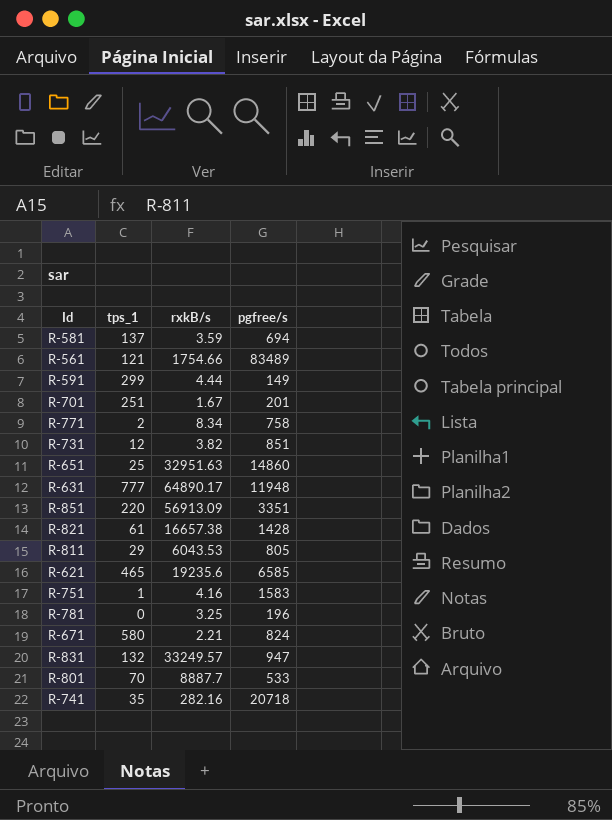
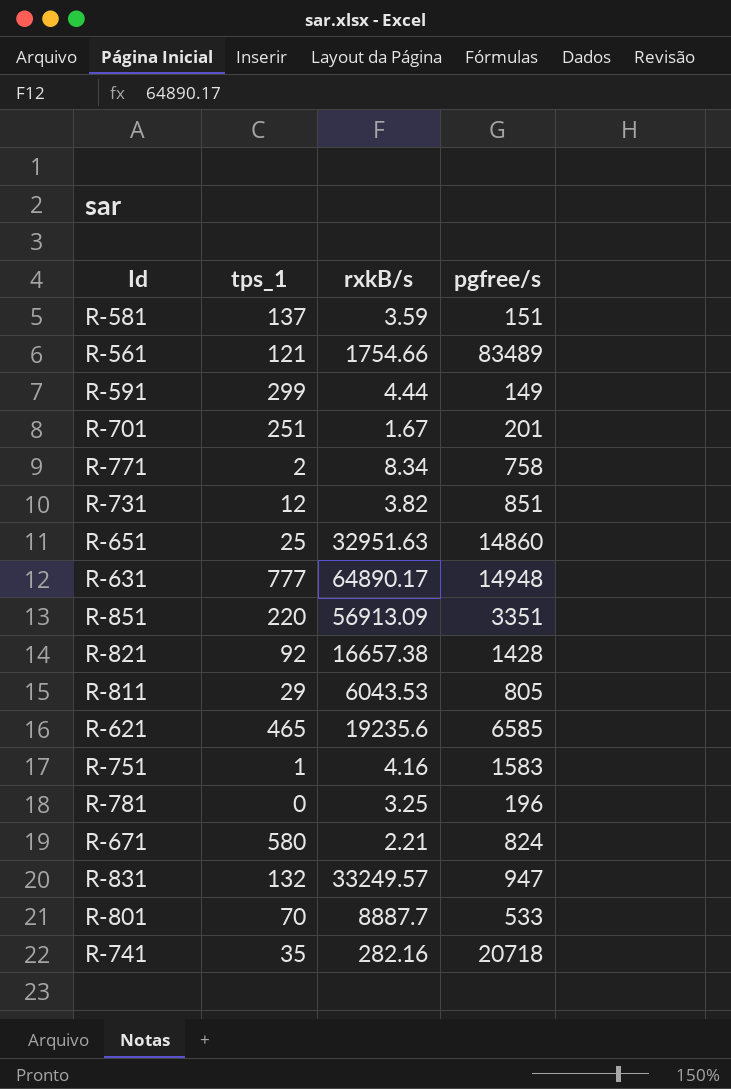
R-581 | pgfree/s: 694 -> 151
R-631 | pgfree/s: 11948 -> 14948
R-821 | tps_1: 61 -> 92

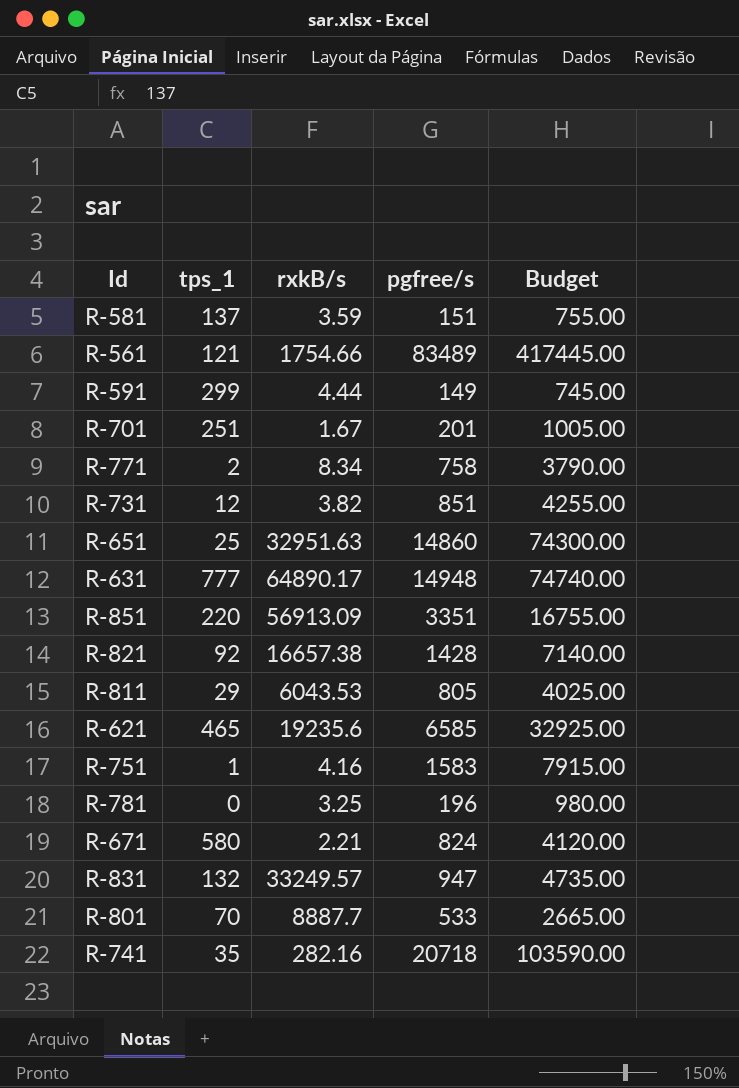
column Budget | formula: none -> [pgfree/s] * 5

